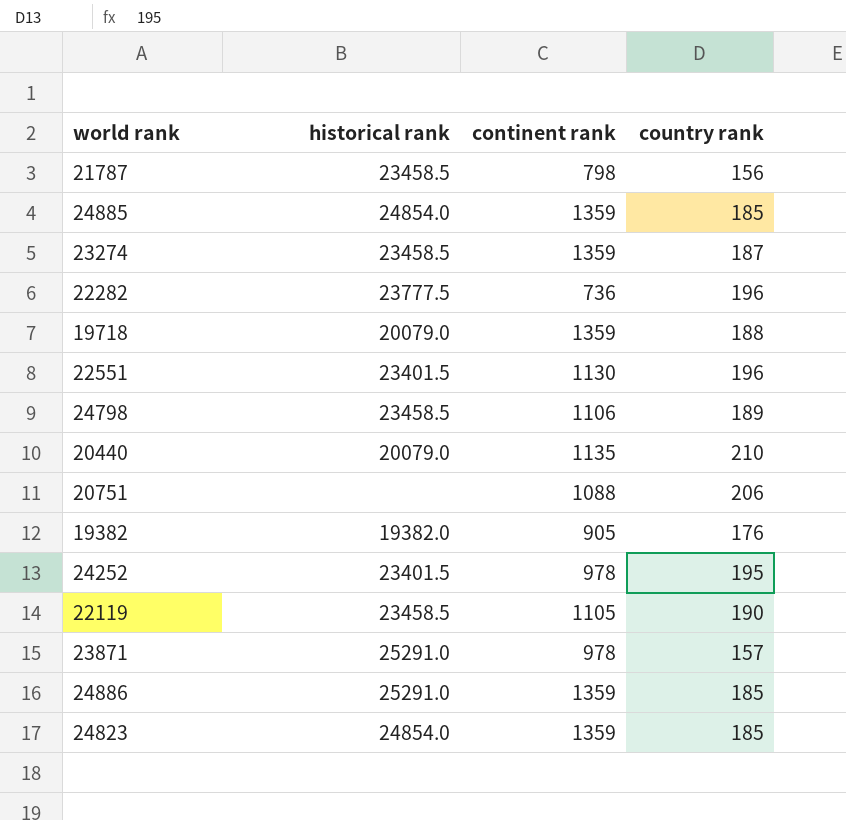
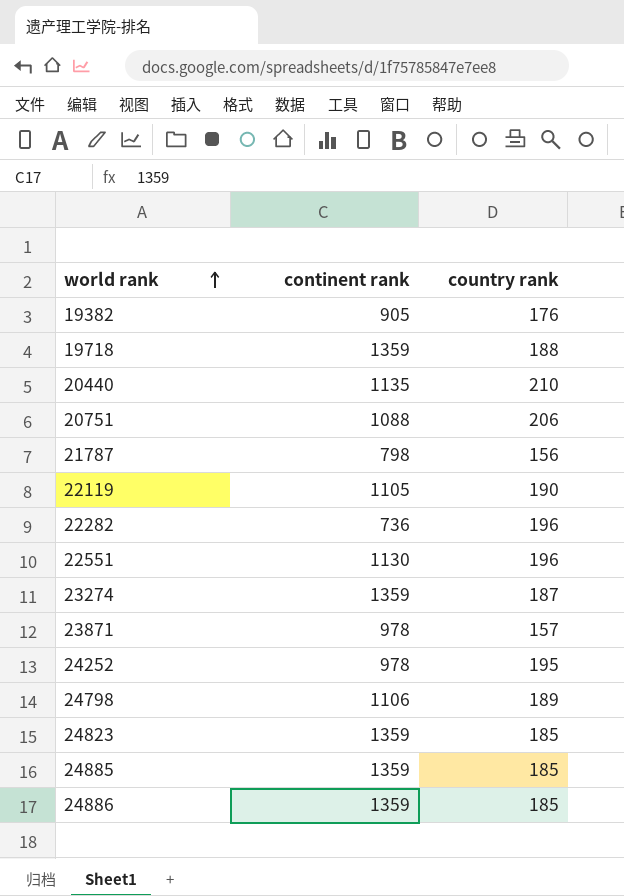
row order: none -> world rank ascending
column historical rank | position: 2 -> none

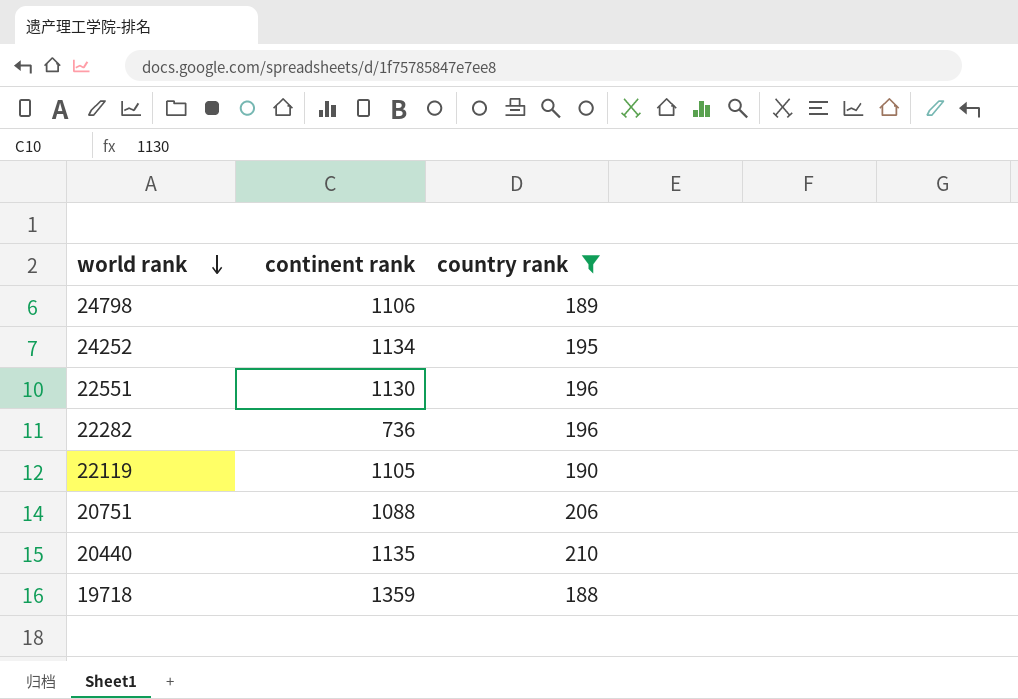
filter: none -> country rank >= 188
row order: world rank ascending -> world rank descending
24252 | continent rank: 978 -> 1134

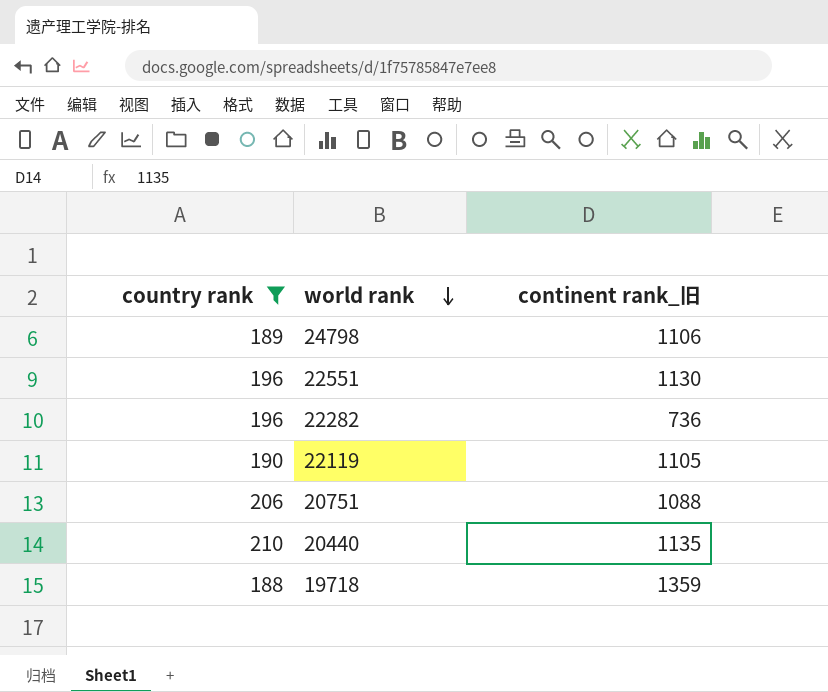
column country rank | position: 3 -> 1
column name: continent rank -> continent rank_旧
row 24252: 1134 | 195 -> none

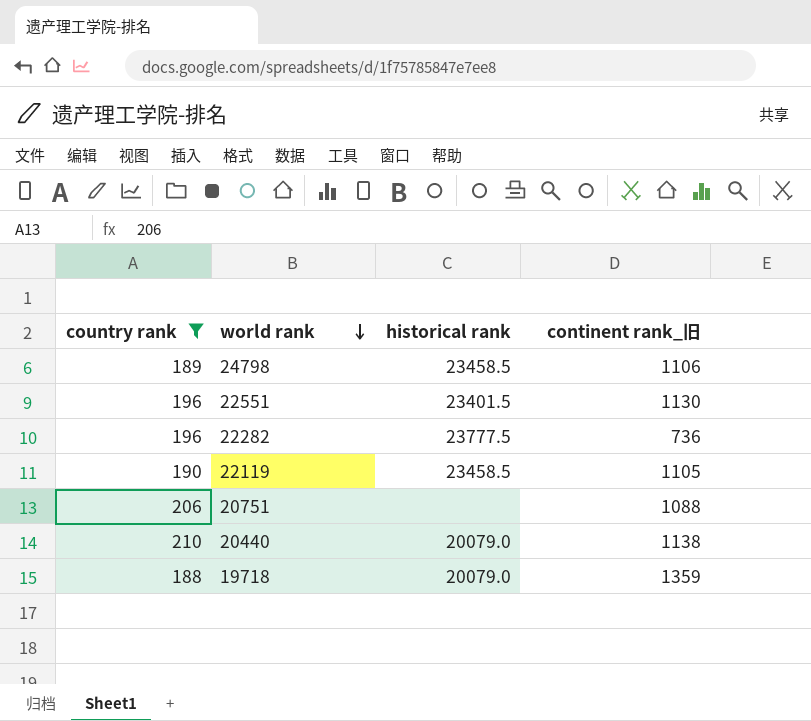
column historical rank | position: none -> 3
20440 | continent rank_旧: 1135 -> 1138

